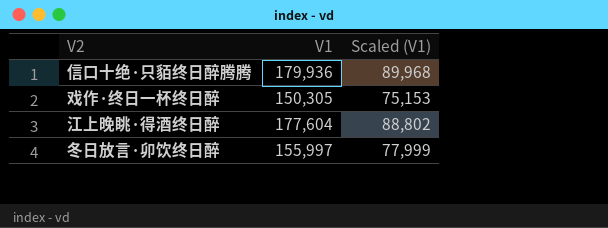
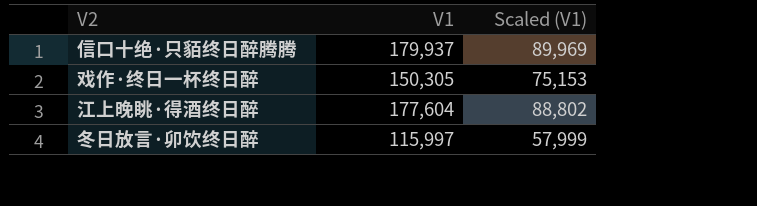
信口十绝·只貊终日醉腾腾 | V1: 179,936 -> 179,937
信口十绝·只貊终日醉腾腾 | Scaled (V1): 89,968 -> 89,969
冬日放言·卯饮终日醉 | V1: 155,997 -> 115,997
冬日放言·卯饮终日醉 | Scaled (V1): 77,999 -> 57,999

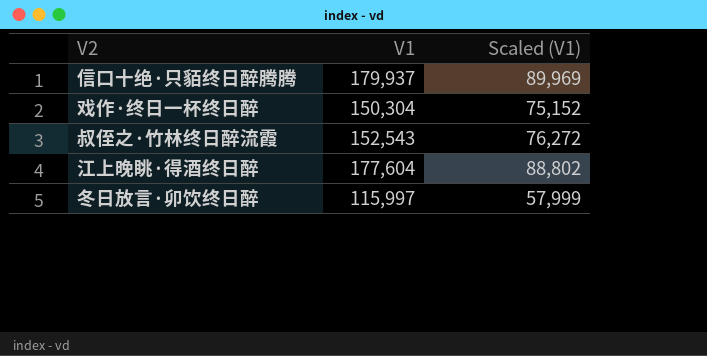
戏作·终日一杯终日醉 | V1: 150,305 -> 150,304
戏作·终日一杯终日醉 | Scaled (V1): 75,153 -> 75,152
row 叔侄之·竹林终日醉流霞: none -> 152,543 | 76,272

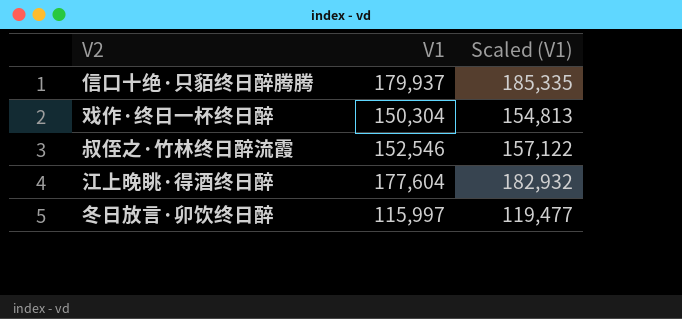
column Scaled (V1) | formula: [V1] * 0.5 -> [V1] * 1.03
叔侄之·竹林终日醉流霞 | V1: 152,543 -> 152,546

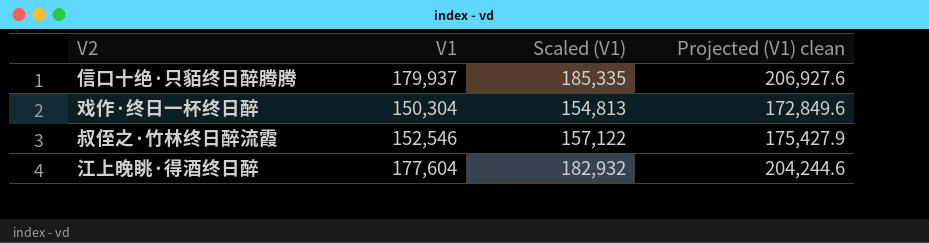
column Projected (V1) clean | formula: none -> [V1] * 1.15
row 冬日放言·卯饮终日醉: 115,997 | 119,477 -> none

